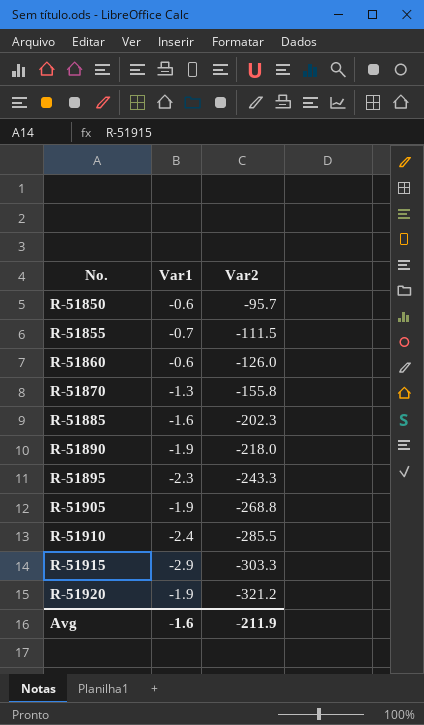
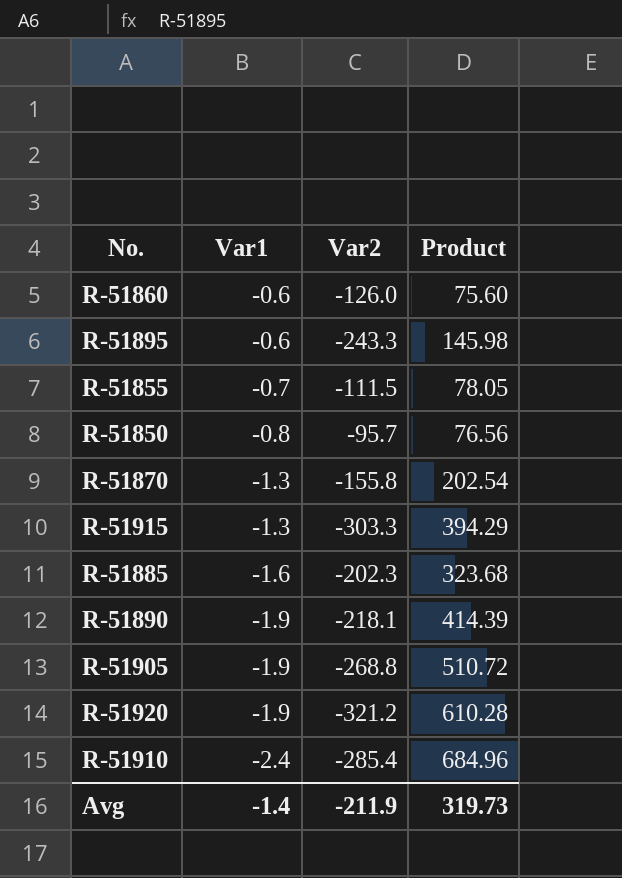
row order: No. ascending -> Var1 descending
column Product | formula: none -> [Var1] * [Var2]
R-51895 | Var1: -2.3 -> -0.6
R-51850 | Var1: -0.6 -> -0.8
R-51915 | Var1: -2.9 -> -1.3
R-51890 | Var2: -218.0 -> -218.1
R-51910 | Var2: -285.5 -> -285.4
Avg | Var1: -1.6 -> -1.4

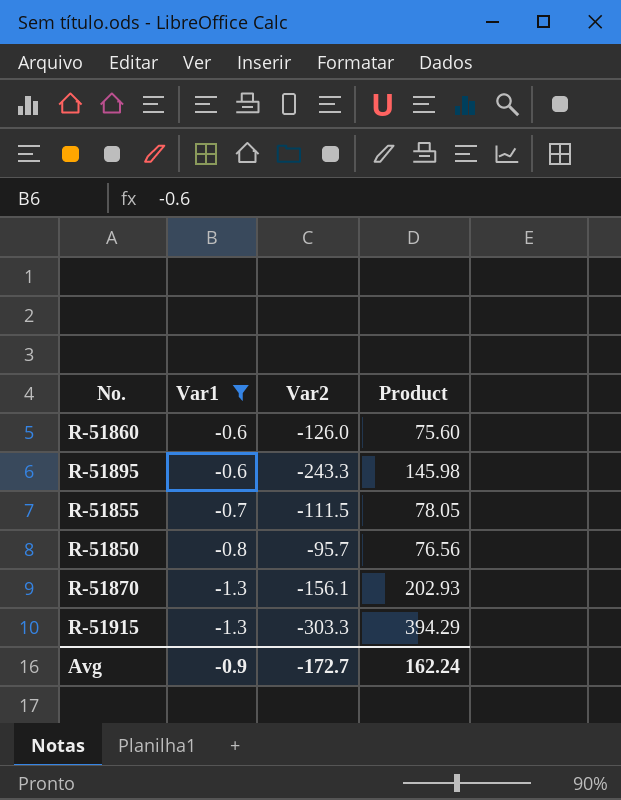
filter: none -> Var1 >= -1.3
R-51870 | Var2: -155.8 -> -156.1
R-51870 | Product: 202.54 -> 202.93
Avg | Var1: -1.4 -> -0.9
Avg | Var2: -211.9 -> -172.7
Avg | Product: 319.73 -> 162.24

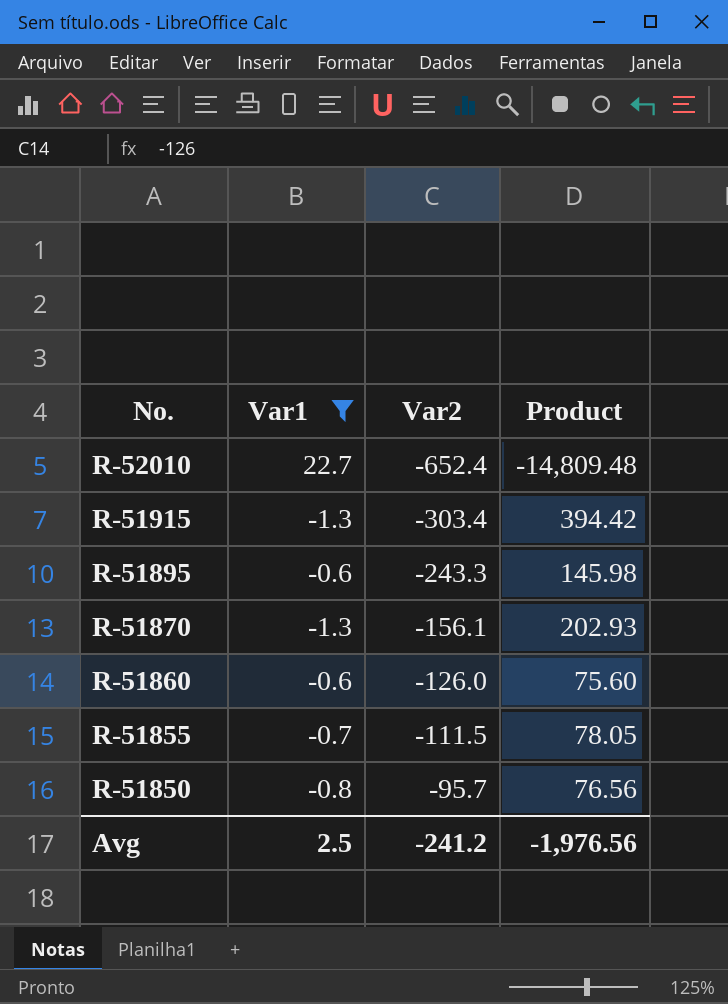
row order: Var1 descending -> No. descending
row R-52010: none -> 22.7 | -652.4 | -14,809.48
R-51915 | Var2: -303.3 -> -303.4
R-51915 | Product: 394.29 -> 394.42
Avg | Var1: -0.9 -> 2.5
Avg | Var2: -172.7 -> -241.2
Avg | Product: 162.24 -> -1,976.56

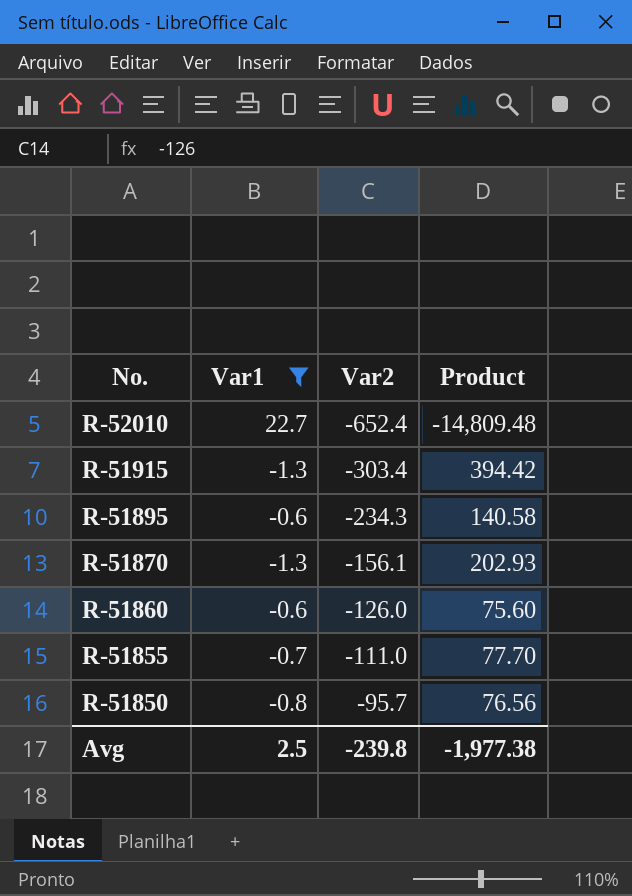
R-51895 | Var2: -243.3 -> -234.3
R-51895 | Product: 145.98 -> 140.58
R-51855 | Var2: -111.5 -> -111.0
R-51855 | Product: 78.05 -> 77.70
Avg | Var2: -241.2 -> -239.8
Avg | Product: -1,976.56 -> -1,977.38

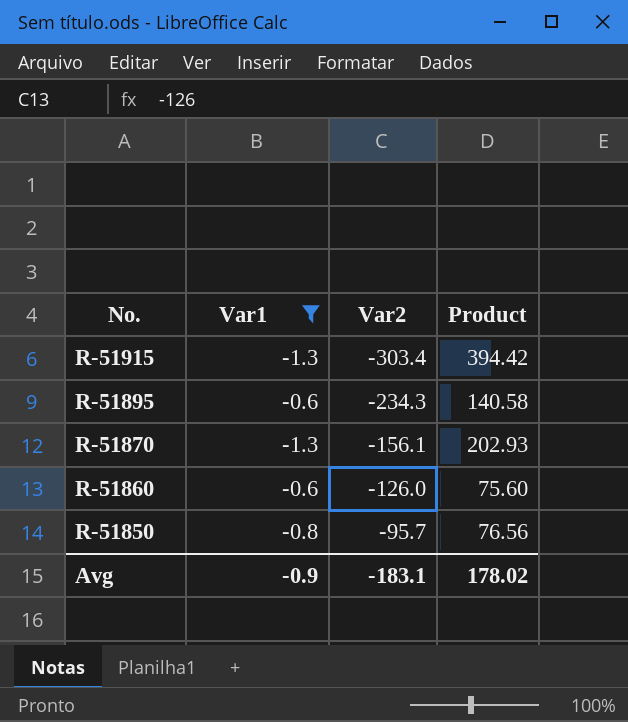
row R-52010: 22.7 | -652.4 | -14,809.48 -> none
row R-51855: -0.7 | -111.0 | 77.70 -> none
Avg | Var1: 2.5 -> -0.9
Avg | Var2: -239.8 -> -183.1
Avg | Product: -1,977.38 -> 178.02

